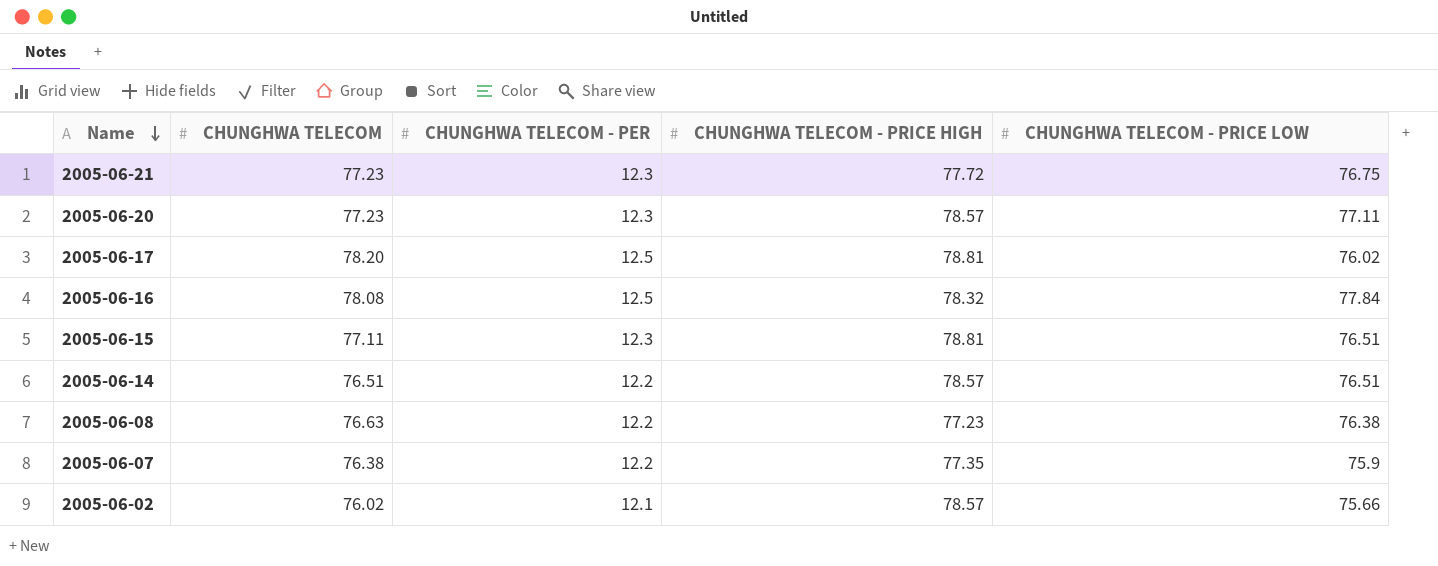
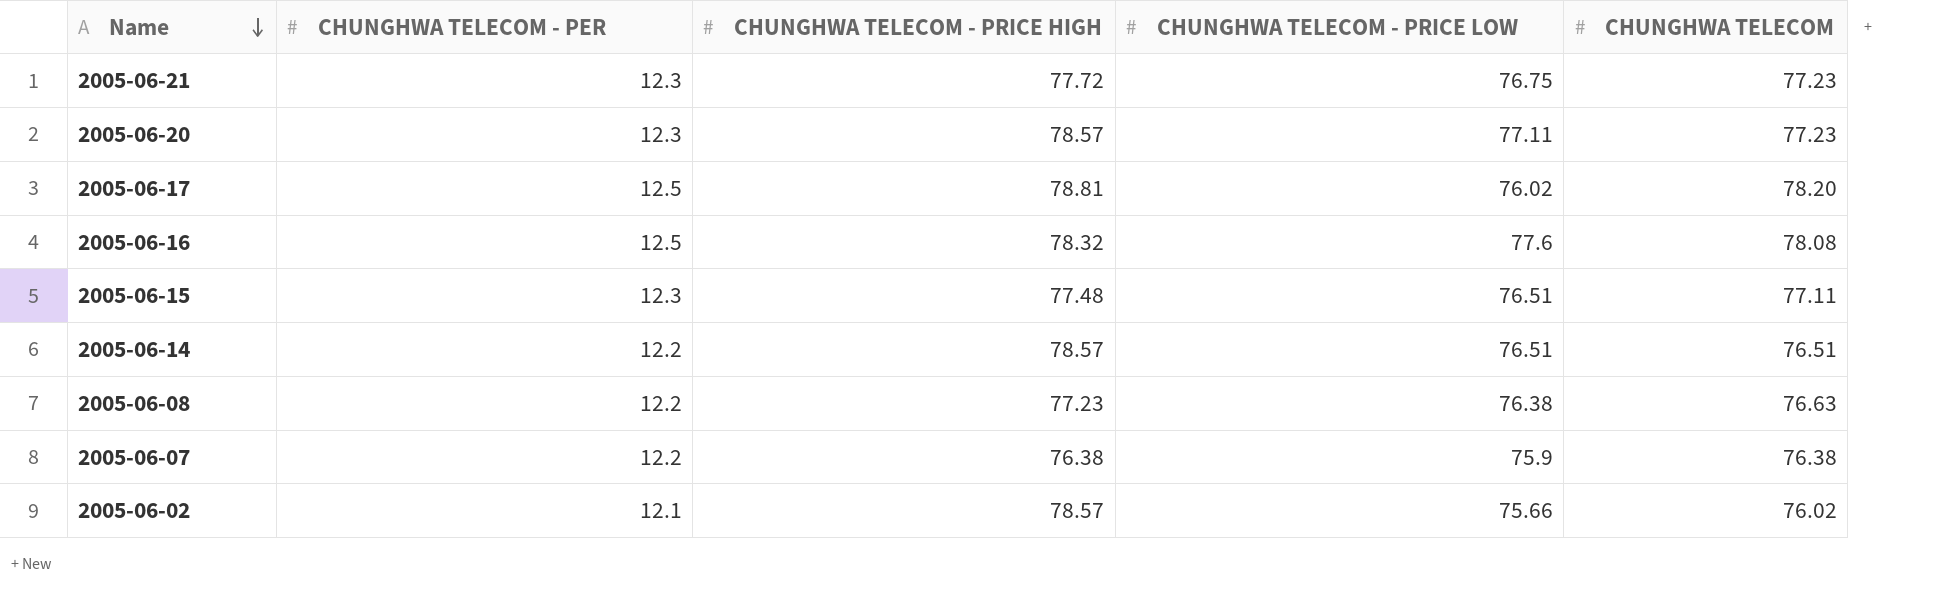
column CHUNGHWA TELECOM | position: 2 -> 5
2005-06-16 | CHUNGHWA TELECOM - PRICE LOW: 77.84 -> 77.6
2005-06-15 | CHUNGHWA TELECOM - PRICE HIGH: 78.81 -> 77.48
2005-06-07 | CHUNGHWA TELECOM - PRICE HIGH: 77.35 -> 76.38

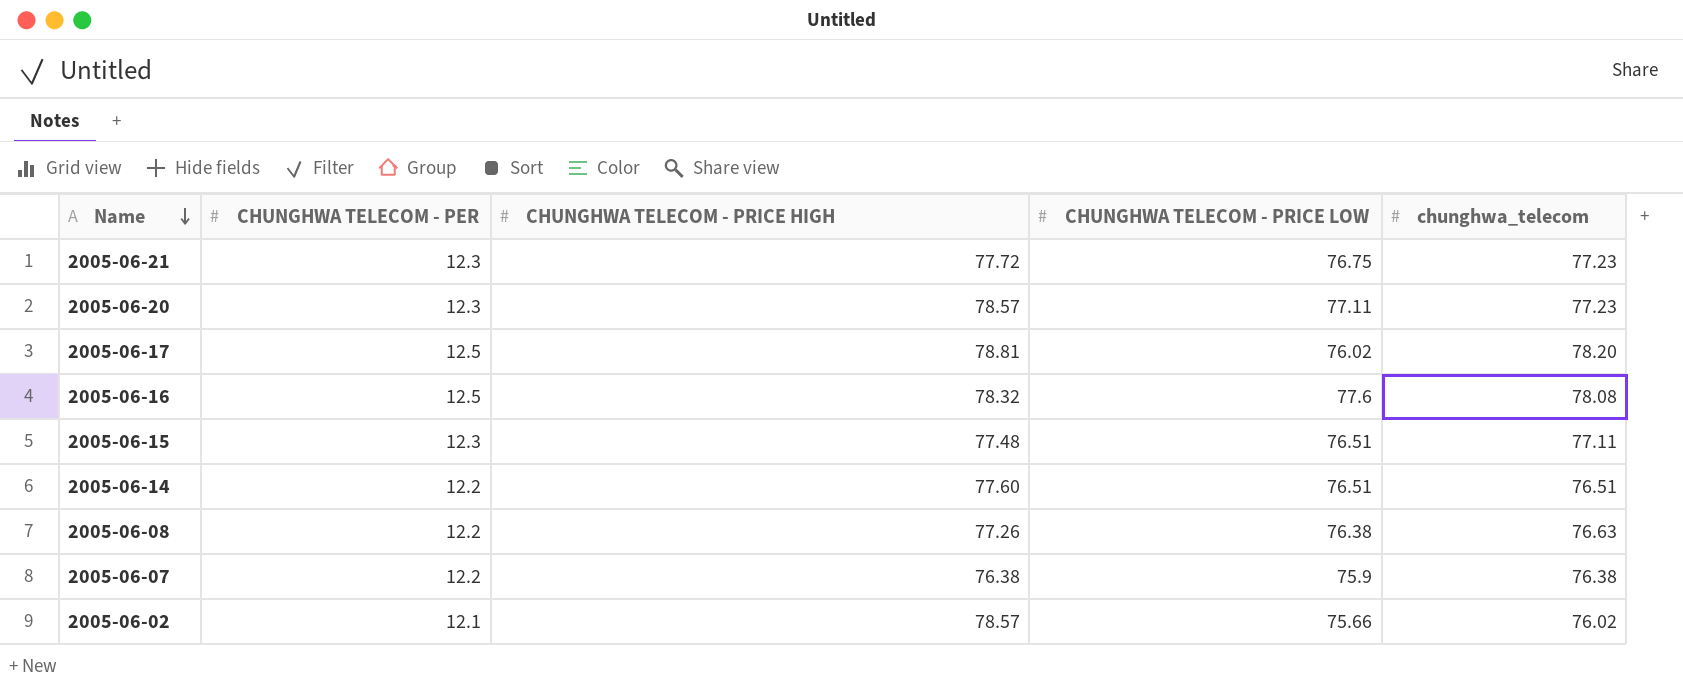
column name: CHUNGHWA TELECOM -> chunghwa_telecom
2005-06-14 | CHUNGHWA TELECOM - PRICE HIGH: 78.57 -> 77.60
2005-06-08 | CHUNGHWA TELECOM - PRICE HIGH: 77.23 -> 77.26

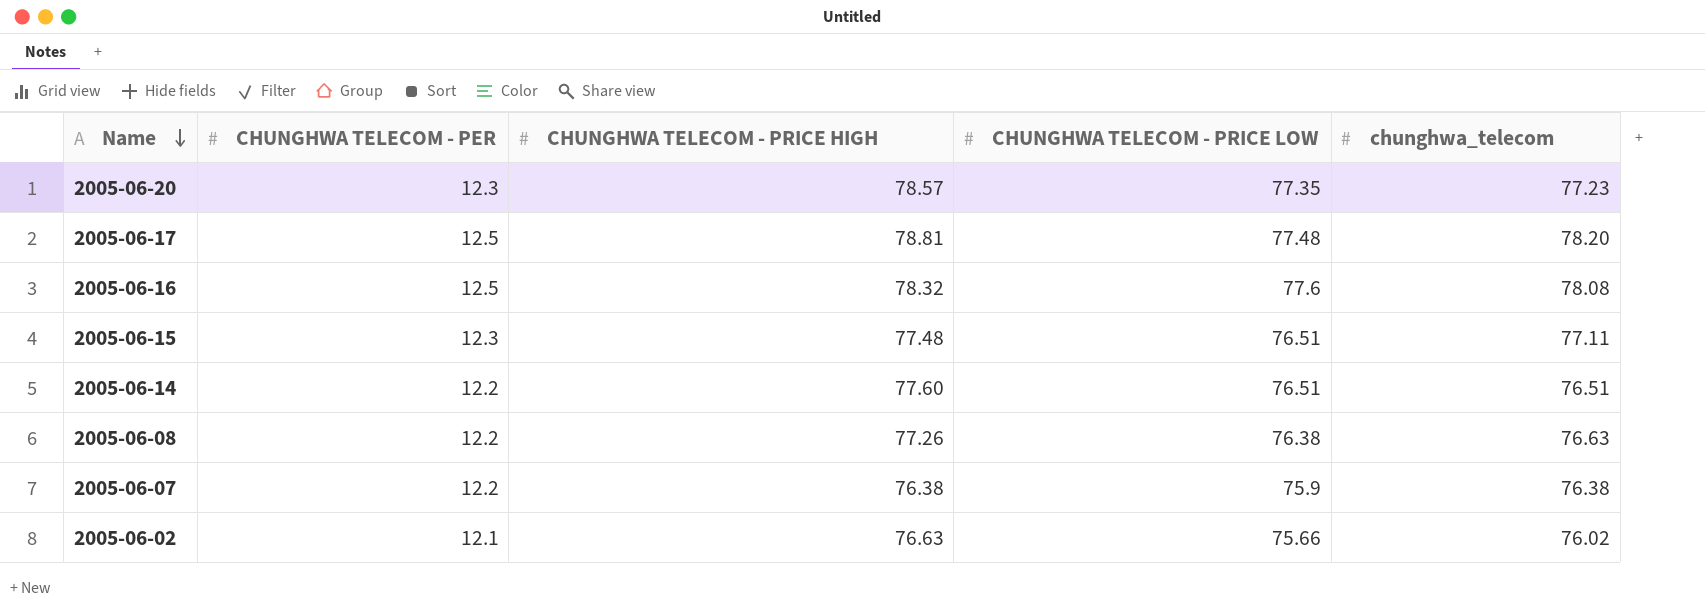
row 2005-06-21: 12.3 | 77.72 | 76.75 | 77.23 -> none
2005-06-20 | CHUNGHWA TELECOM - PRICE LOW: 77.11 -> 77.35
2005-06-17 | CHUNGHWA TELECOM - PRICE LOW: 76.02 -> 77.48
2005-06-02 | CHUNGHWA TELECOM - PRICE HIGH: 78.57 -> 76.63

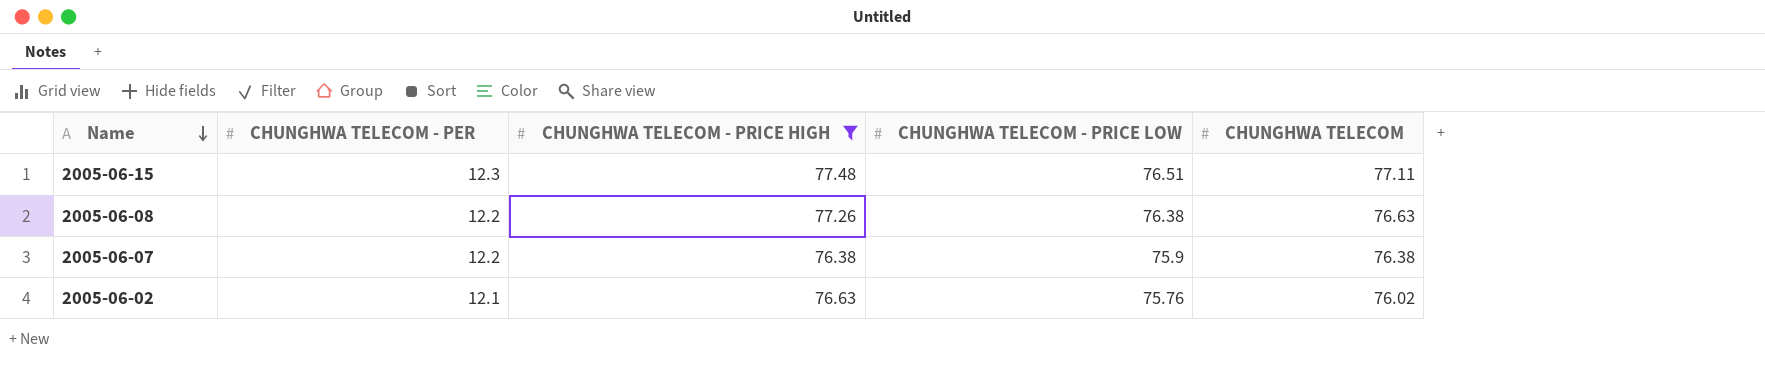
filter: none -> CHUNGHWA TELECOM - PRICE HIGH <= 77.48
column name: chunghwa_telecom -> CHUNGHWA TELECOM
2005-06-02 | CHUNGHWA TELECOM - PRICE LOW: 75.66 -> 75.76

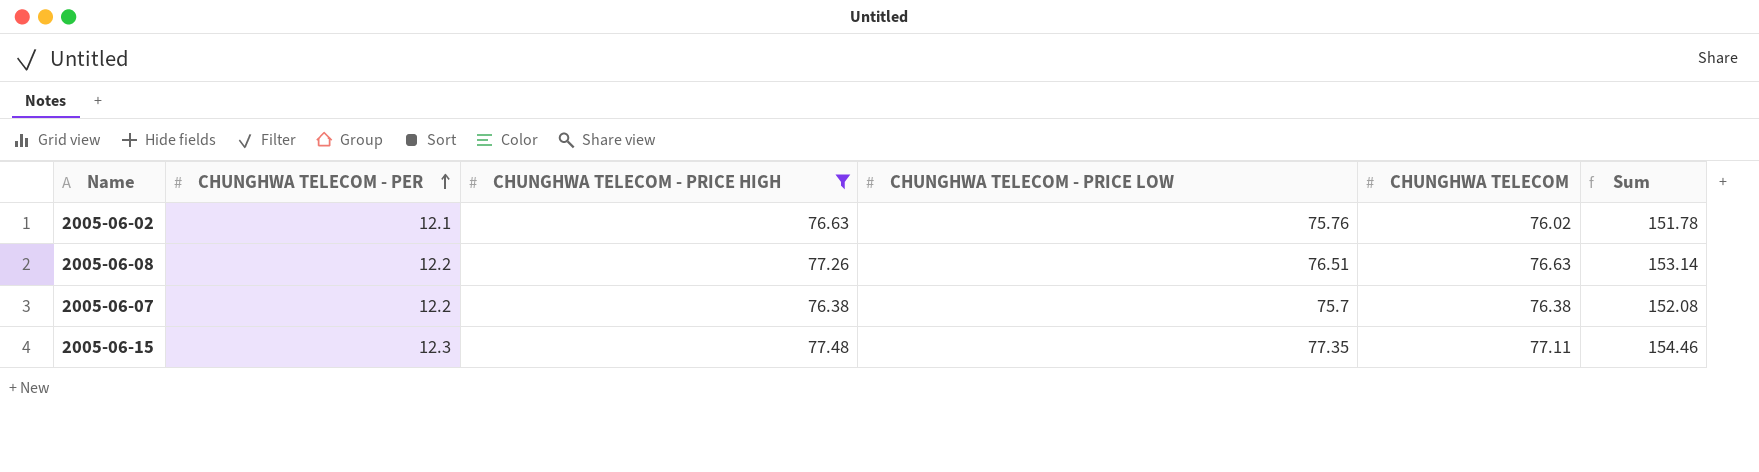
row order: Name descending -> CHUNGHWA TELECOM - PER ascending
column Sum | formula: none -> [CHUNGHWA TELECOM - PRICE LOW] + [CHUNGHWA TELECOM]
2005-06-08 | CHUNGHWA TELECOM - PRICE LOW: 76.38 -> 76.51
2005-06-07 | CHUNGHWA TELECOM - PRICE LOW: 75.9 -> 75.7
2005-06-15 | CHUNGHWA TELECOM - PRICE LOW: 76.51 -> 77.35

